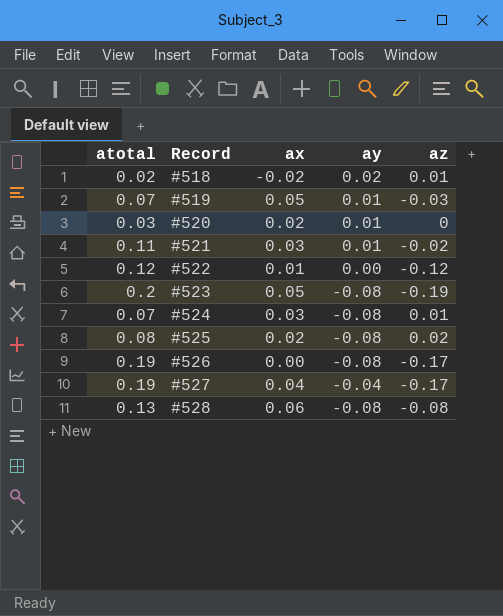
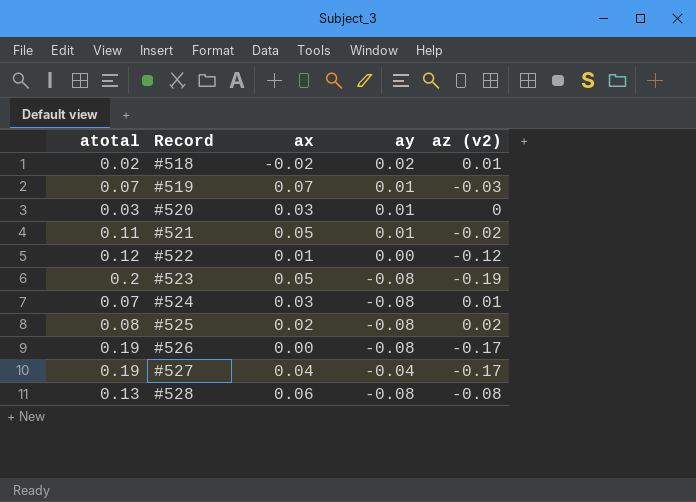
column name: az -> az (v2)
#519 | ax: 0.05 -> 0.07
#520 | ax: 0.02 -> 0.03
#521 | ax: 0.03 -> 0.05

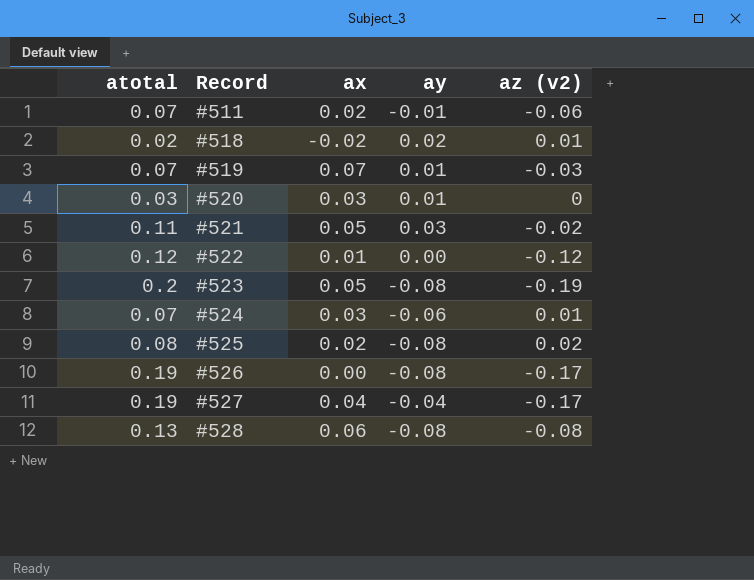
row #511: none -> 0.07 | 0.02 | -0.01 | -0.06
#521 | ay: 0.01 -> 0.03
#524 | ay: -0.08 -> -0.06

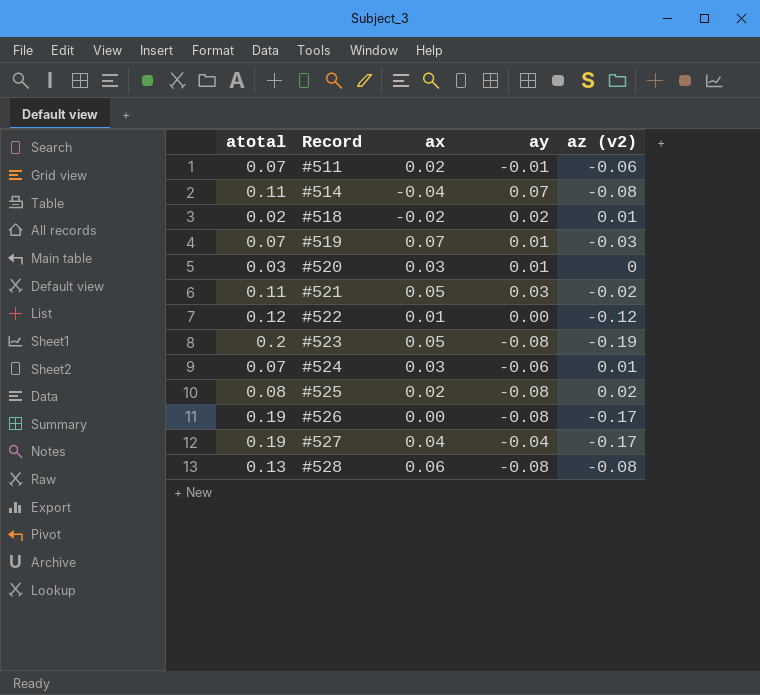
row #514: none -> 0.11 | -0.04 | 0.07 | -0.08

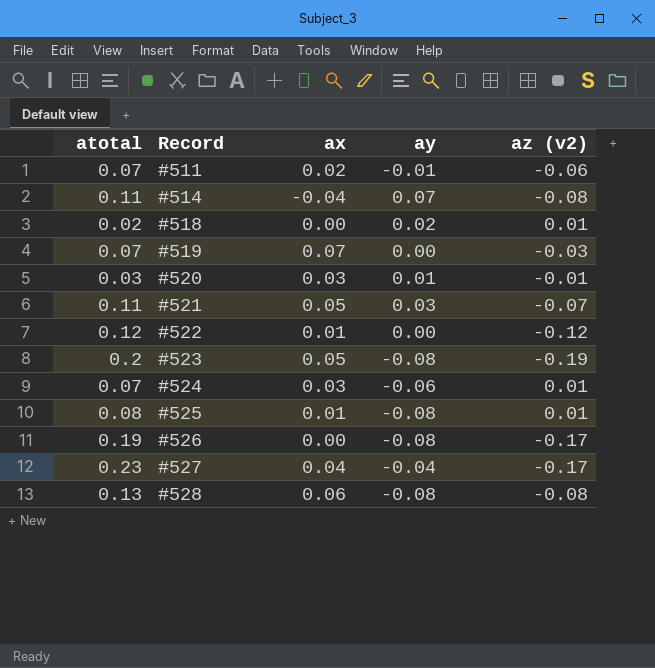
#518 | ax: -0.02 -> 0.00
#519 | ay: 0.01 -> 0.00
#520 | az (v2): 0 -> -0.01
#521 | az (v2): -0.02 -> -0.07
#525 | ax: 0.02 -> 0.01
#525 | az (v2): 0.02 -> 0.01
#527 | atotal: 0.19 -> 0.23

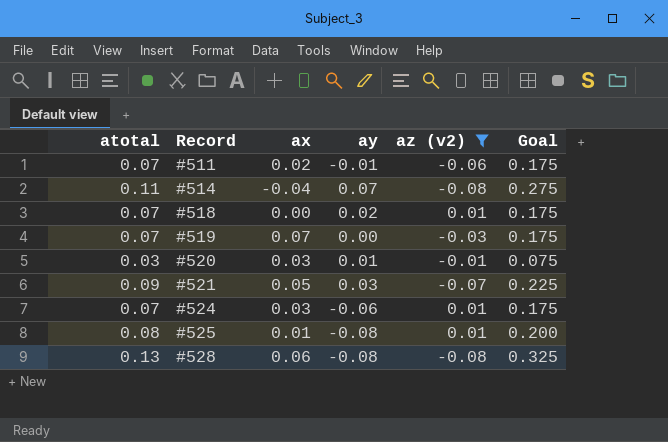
filter: none -> az (v2) >= -0.08
column Goal | formula: none -> [atotal] * 2.5
#518 | atotal: 0.02 -> 0.07
#521 | atotal: 0.11 -> 0.09

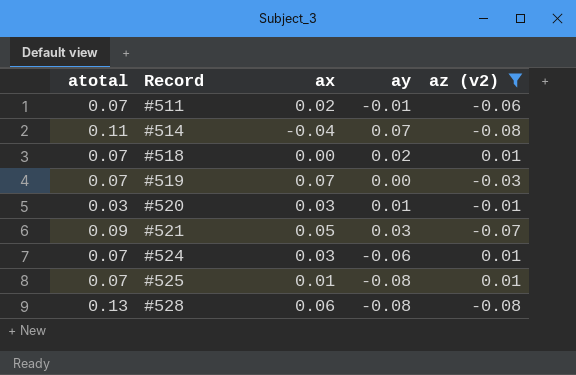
column Goal | formula: [atotal] * 2.5 -> none
#525 | atotal: 0.08 -> 0.07

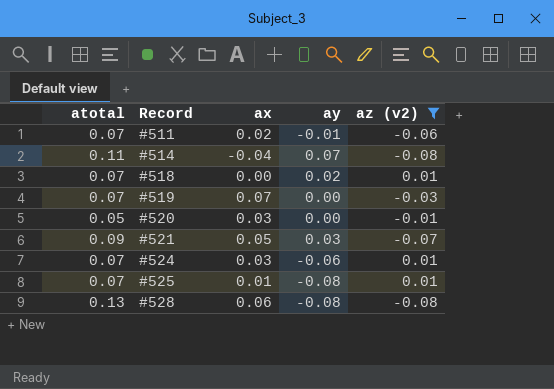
#520 | atotal: 0.03 -> 0.05
#520 | ay: 0.01 -> 0.00

